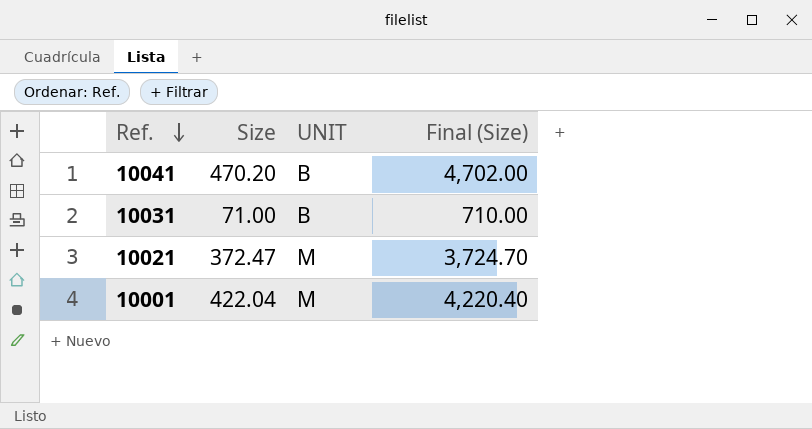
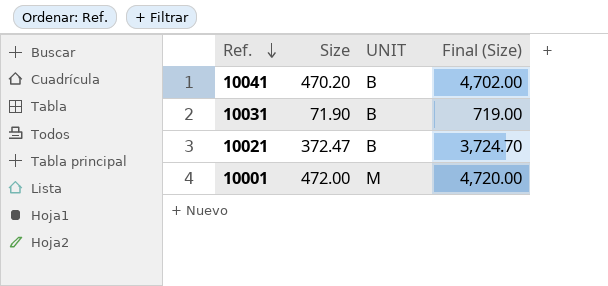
10031 | Size: 71.00 -> 71.90
10031 | Final (Size): 710.00 -> 719.00
10021 | UNIT: M -> B
10001 | Size: 422.04 -> 472.00
10001 | Final (Size): 4,220.40 -> 4,720.00

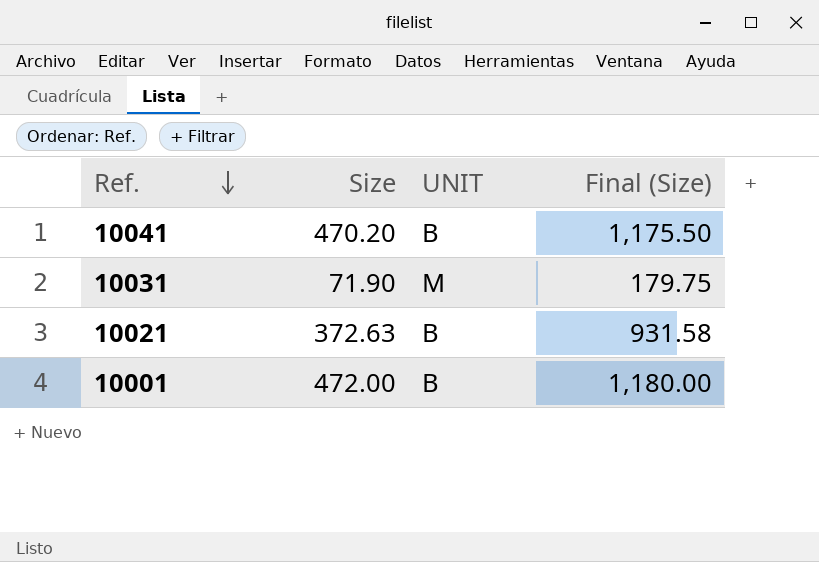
column Final (Size) | formula: [Size] * 10 -> [Size] * 2.5
10031 | UNIT: B -> M
10021 | Size: 372.47 -> 372.63
10001 | UNIT: M -> B

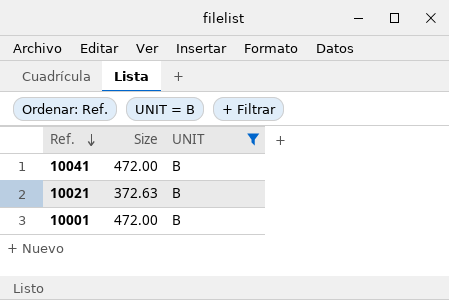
filter: none -> UNIT = B
column Final (Size) | formula: [Size] * 2.5 -> none
10041 | Size: 470.20 -> 472.00

